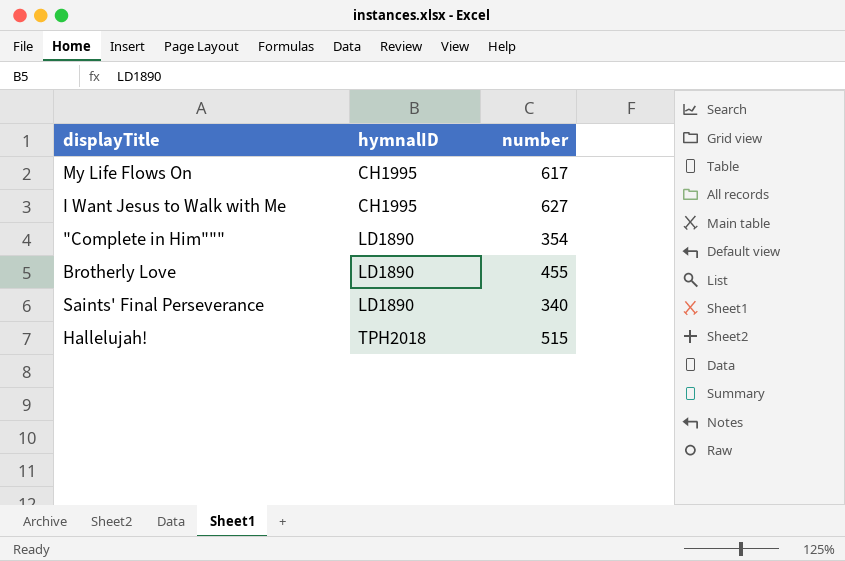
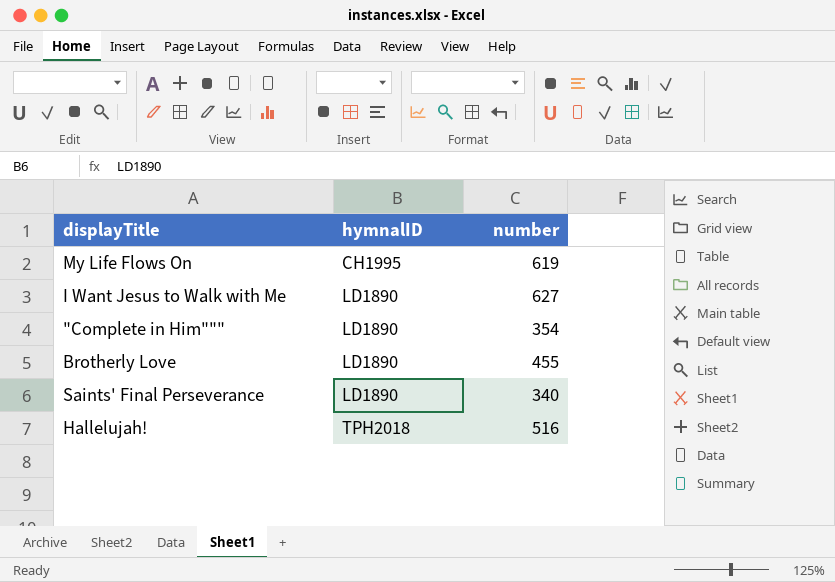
My Life Flows On | number: 617 -> 619
I Want Jesus to Walk with Me | hymnalID: CH1995 -> LD1890
Hallelujah! | number: 515 -> 516

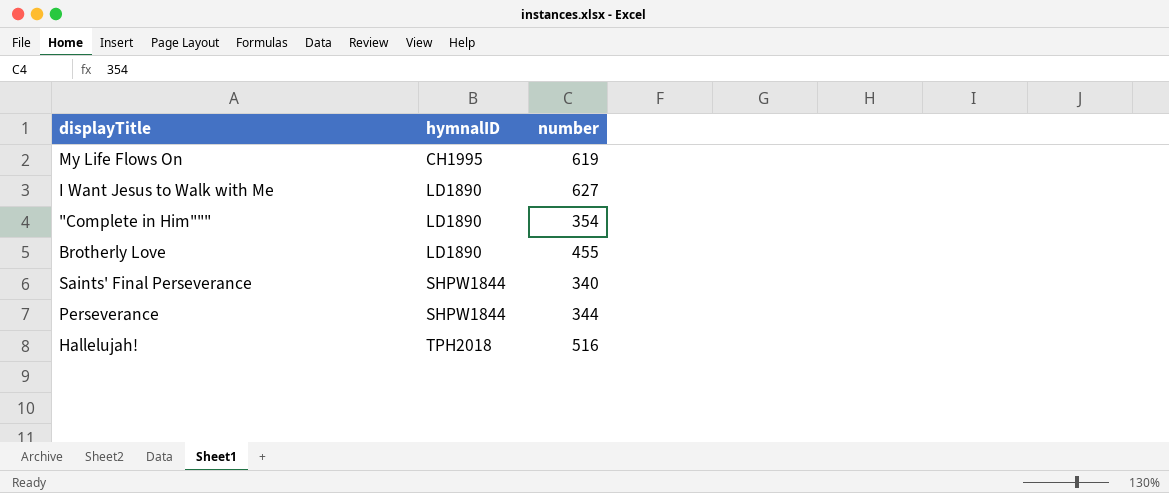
Saints' Final Perseverance | hymnalID: LD1890 -> SHPW1844
row Perseverance: none -> SHPW1844 | 344

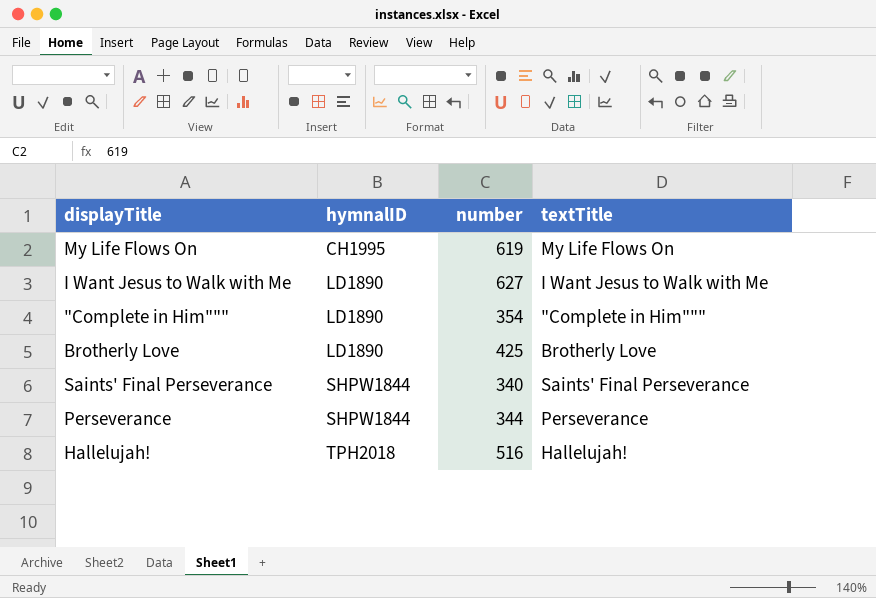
column textTitle | position: none -> 4
Brotherly Love | number: 455 -> 425

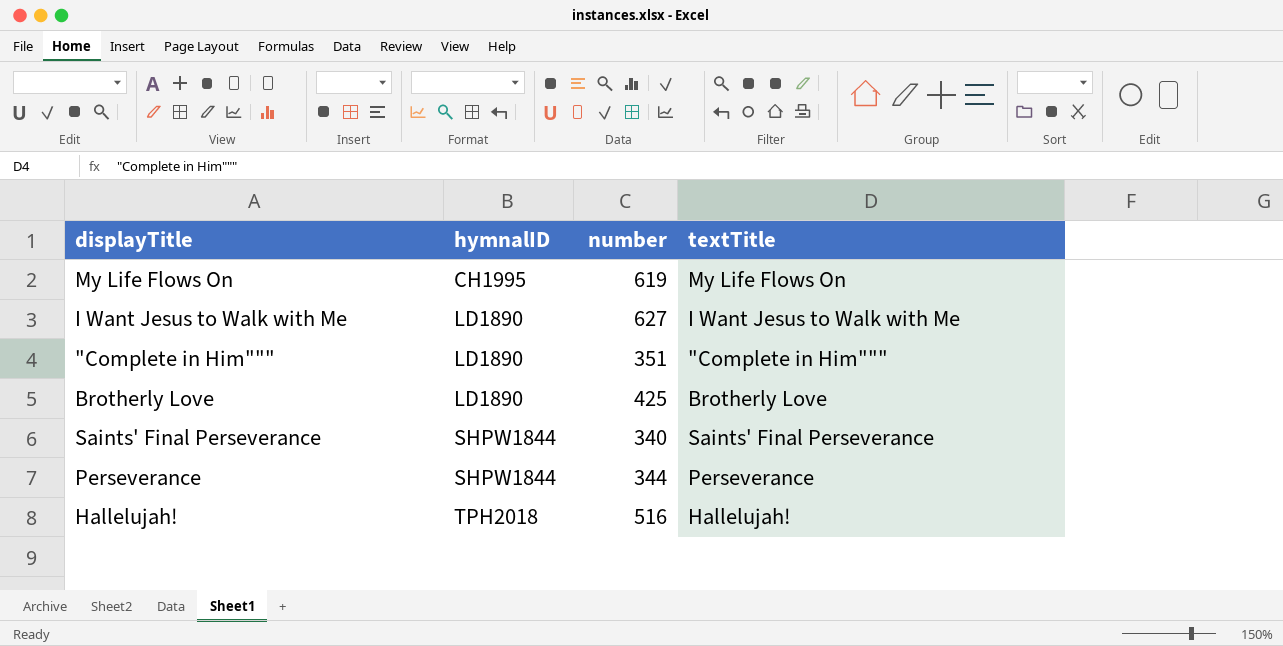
"Complete in Him""" | number: 354 -> 351

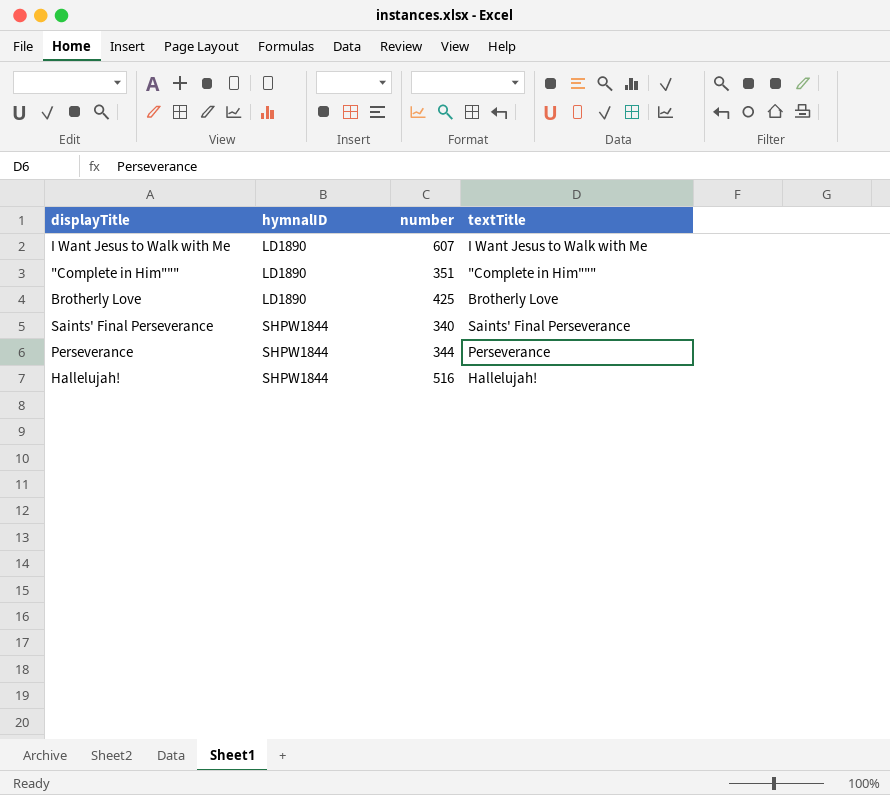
row My Life Flows On: CH1995 | 619 | My Life Flows On -> none
I Want Jesus to Walk with Me | number: 627 -> 607
Hallelujah! | hymnalID: TPH2018 -> SHPW1844

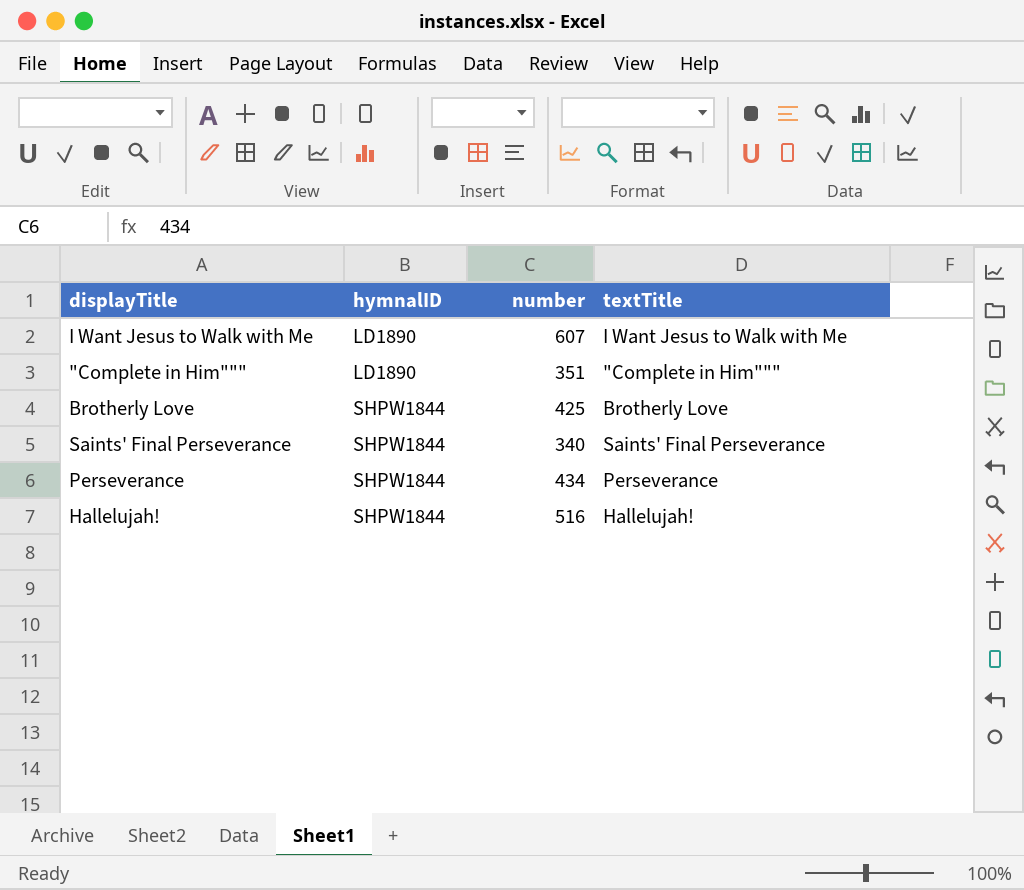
Brotherly Love | hymnalID: LD1890 -> SHPW1844
Perseverance | number: 344 -> 434

